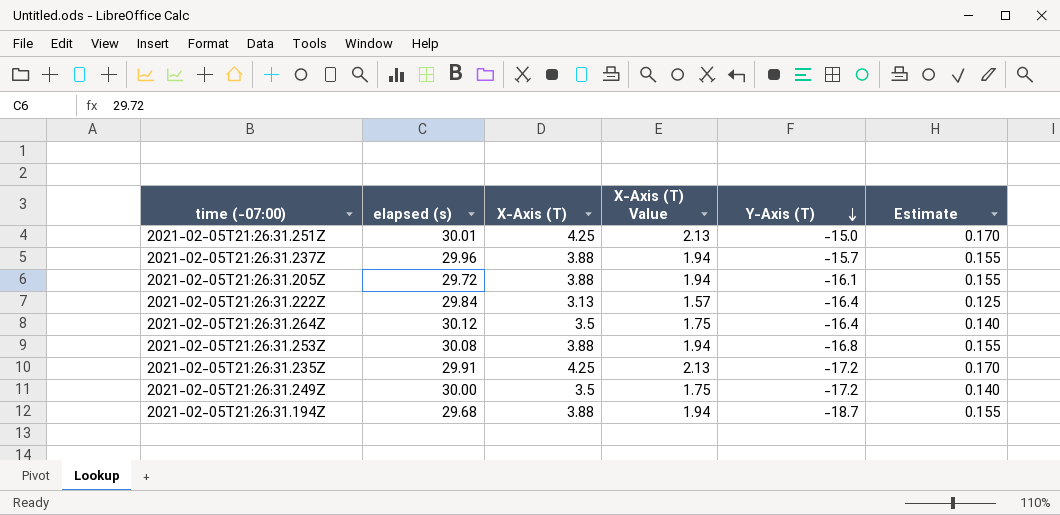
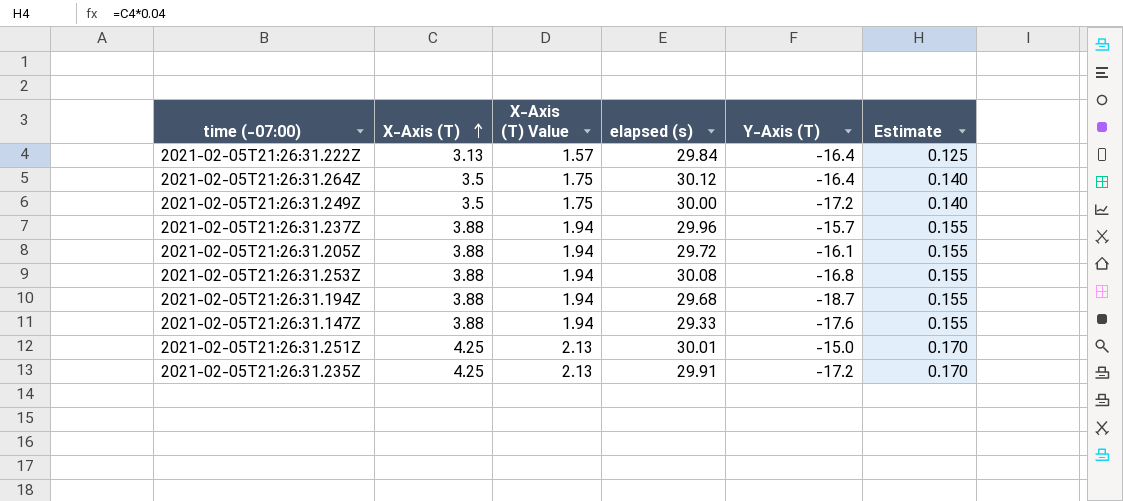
row order: Y-Axis (T) descending -> X-Axis (T) ascending
column elapsed (s) | position: 2 -> 4
row 2021-02-05T21:26:31.147Z: none -> 3.88 | 1.94 | 29.33 | -17.6 | 0.155

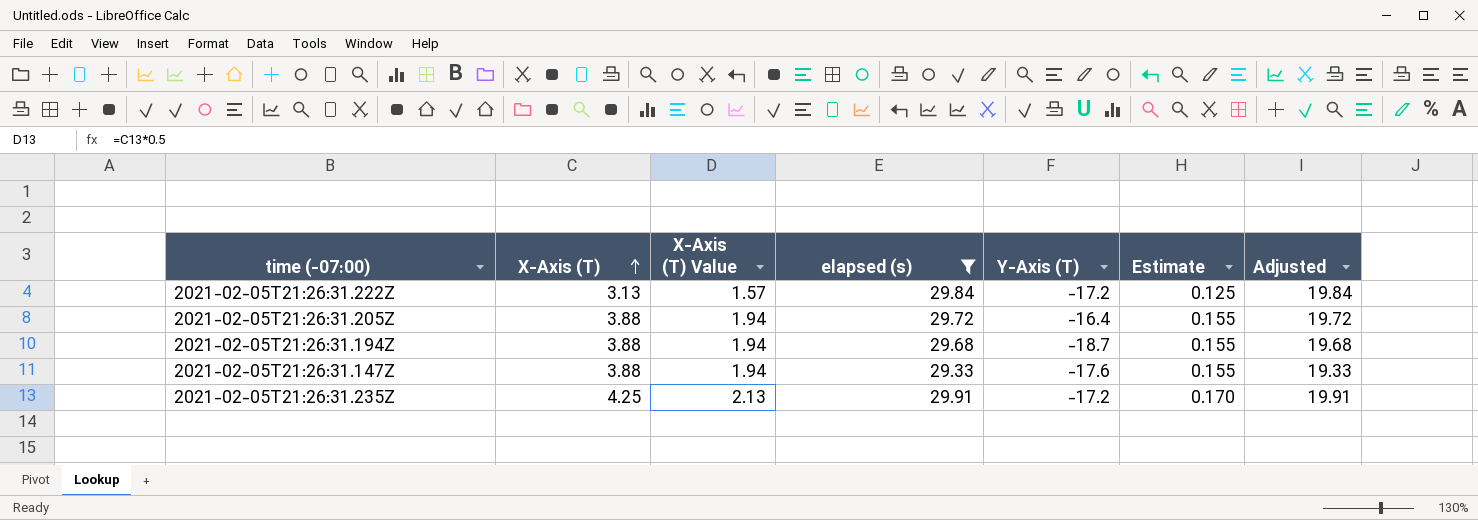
filter: none -> elapsed (s) <= 29.91
column Adjusted | formula: none -> [elapsed (s)] - 10
2021-02-05T21:26:31.222Z | Y-Axis (T): -16.4 -> -17.2
2021-02-05T21:26:31.205Z | Y-Axis (T): -16.1 -> -16.4

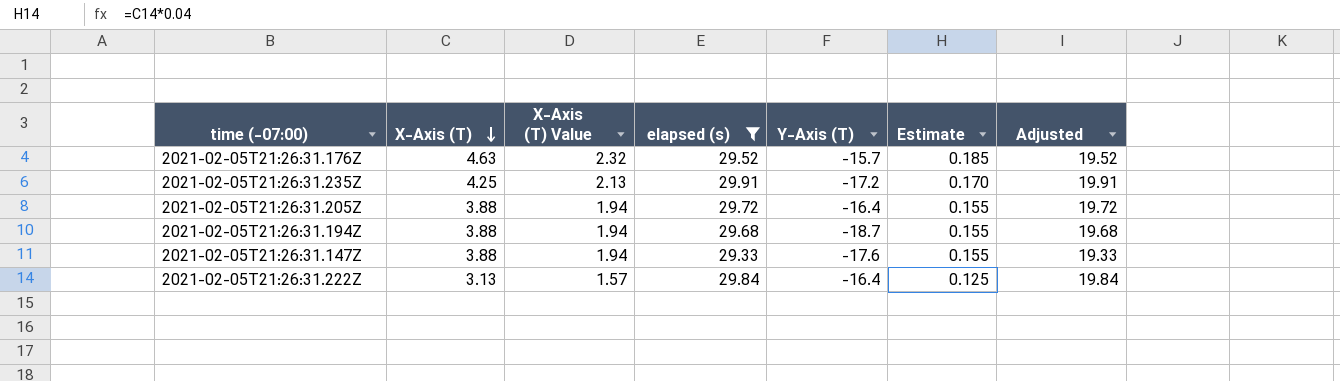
row order: X-Axis (T) ascending -> X-Axis (T) descending
row 2021-02-05T21:26:31.176Z: none -> 4.63 | 2.32 | 29.52 | -15.7 | 0.185 | 19.52
2021-02-05T21:26:31.222Z | Y-Axis (T): -17.2 -> -16.4

